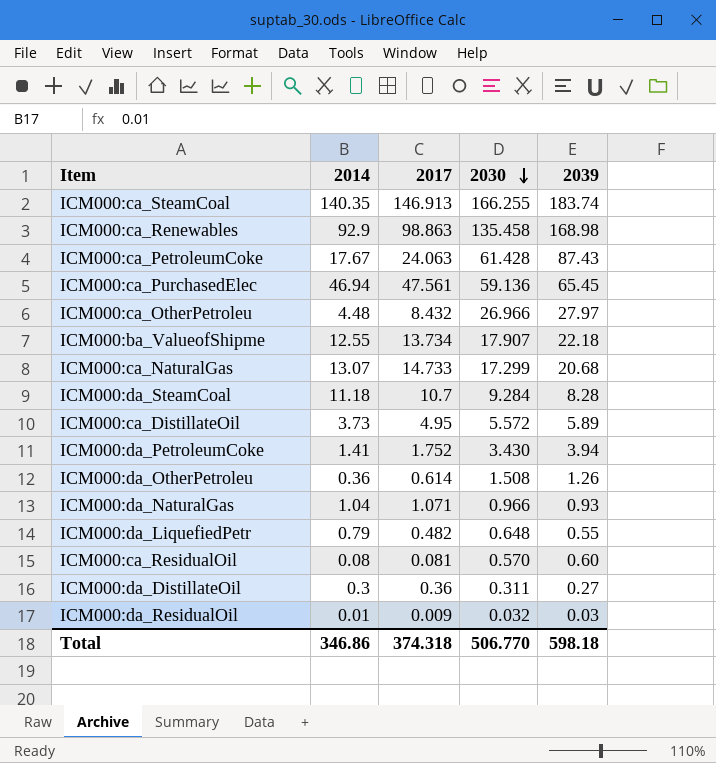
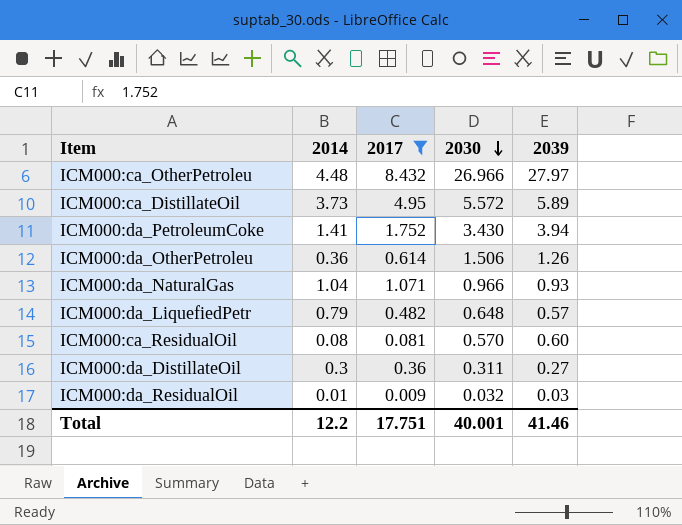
filter: none -> 2017 <= 8.432
ICM000:da_OtherPetroleu | 2030: 1.508 -> 1.506
ICM000:da_LiquefiedPetr | 2039: 0.55 -> 0.57
Total | 2014: 346.86 -> 12.2
Total | 2017: 374.318 -> 17.751
Total | 2030: 506.770 -> 40.001
Total | 2039: 598.18 -> 41.46

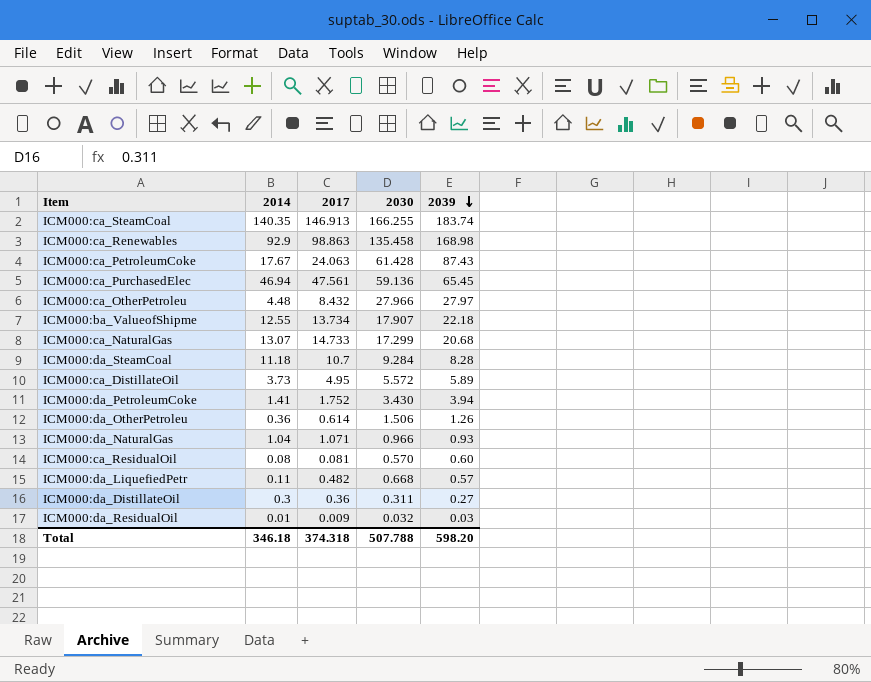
filter: 2017 <= 8.432 -> none
row order: 2030 descending -> 2039 descending
ICM000:ca_OtherPetroleu | 2030: 26.966 -> 27.966
ICM000:da_LiquefiedPetr | 2014: 0.79 -> 0.11
ICM000:da_LiquefiedPetr | 2030: 0.648 -> 0.668
Total | 2014: 12.2 -> 346.18
Total | 2017: 17.751 -> 374.318
Total | 2030: 40.001 -> 507.788
Total | 2039: 41.46 -> 598.20

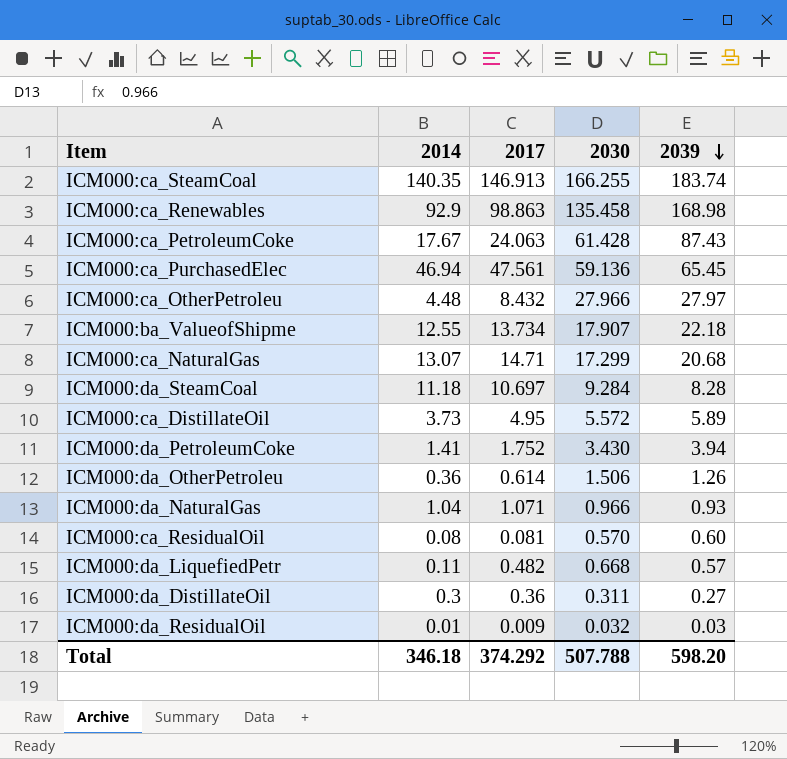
ICM000:ca_NaturalGas | 2017: 14.733 -> 14.71
ICM000:da_SteamCoal | 2017: 10.7 -> 10.697
Total | 2017: 374.318 -> 374.292

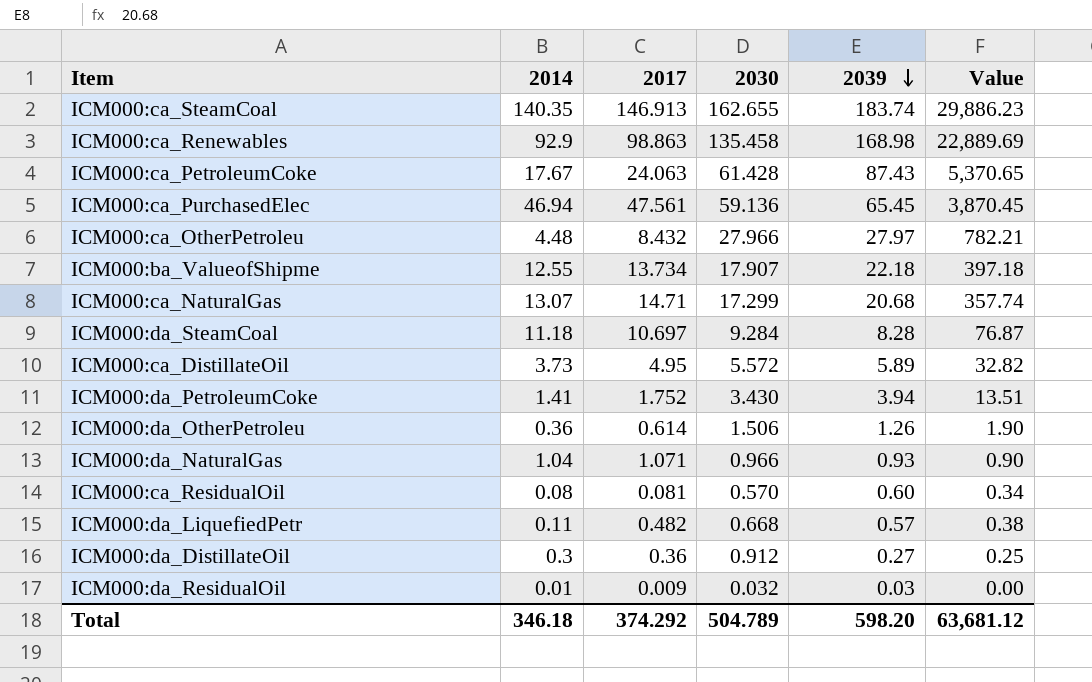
column Value | formula: none -> [2030] * [2039]
ICM000:ca_SteamCoal | 2030: 166.255 -> 162.655
ICM000:da_DistillateOil | 2030: 0.311 -> 0.912
Total | 2030: 507.788 -> 504.789

